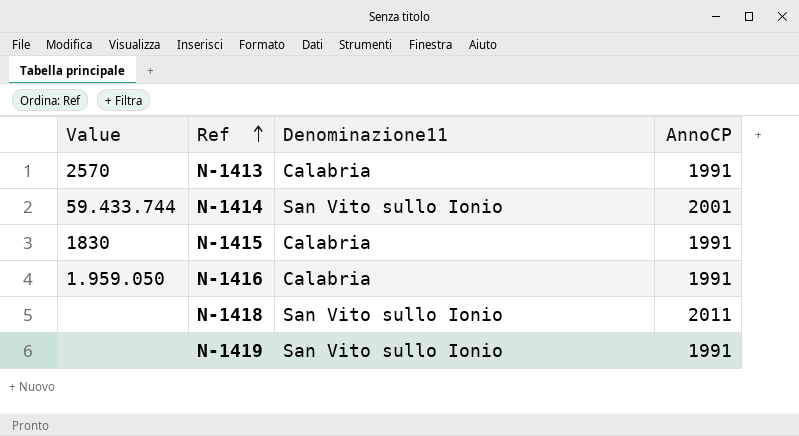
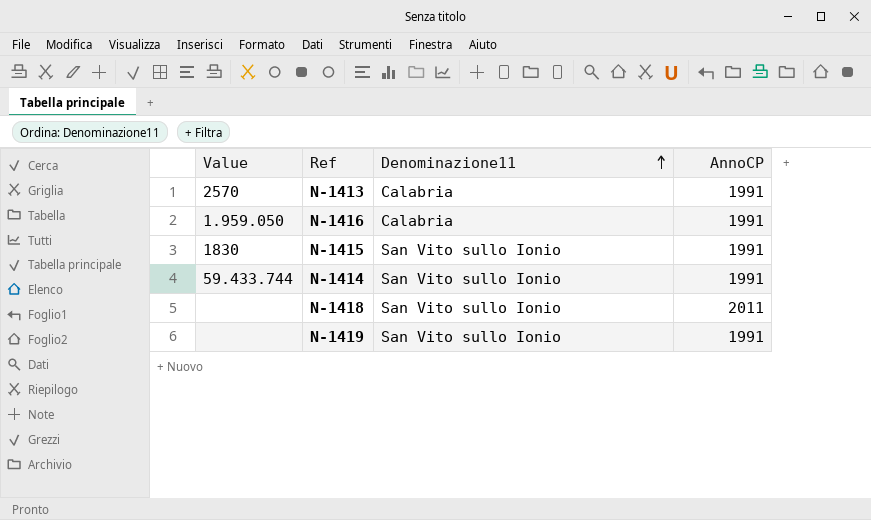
row order: Ref ascending -> Denominazione11 ascending
N-1415 | Denominazione11: Calabria -> San Vito sullo Ionio
N-1414 | AnnoCP: 2001 -> 1991

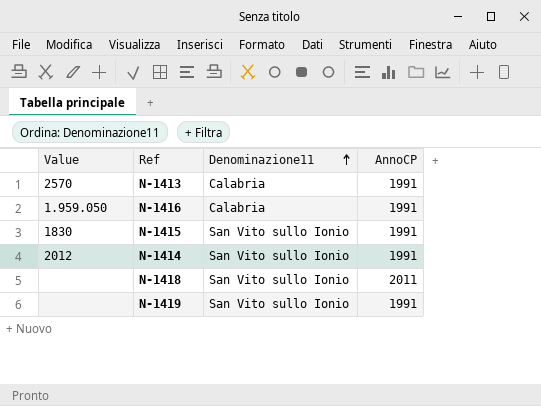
N-1414 | Value: 59.433.744 -> 2012

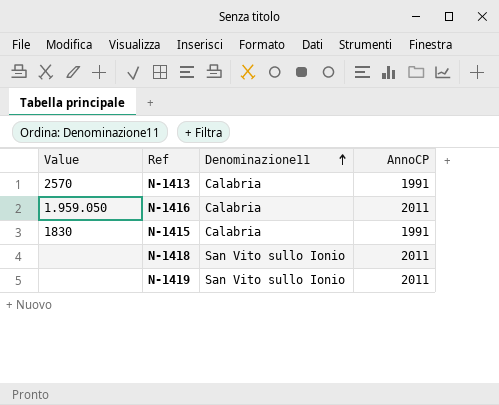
row N-1414: 2012 | San Vito sullo Ionio | 1991 -> none
N-1416 | AnnoCP: 1991 -> 2011
N-1415 | Denominazione11: San Vito sullo Ionio -> Calabria
N-1419 | AnnoCP: 1991 -> 2011

